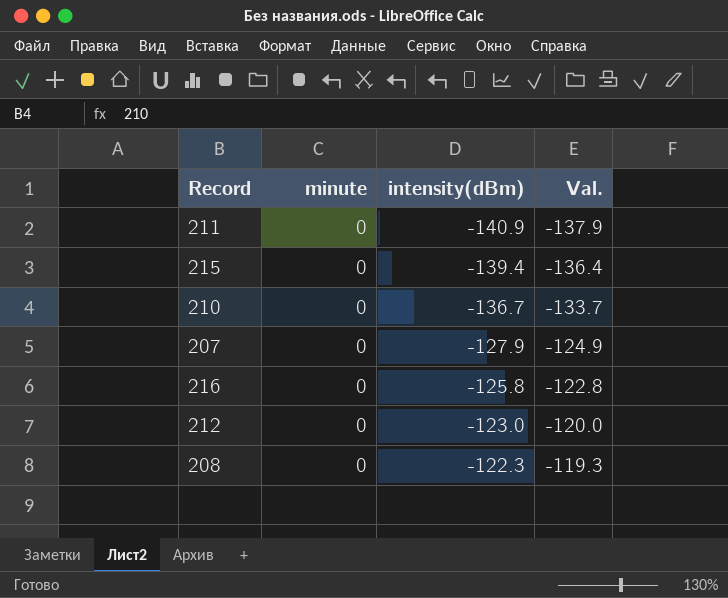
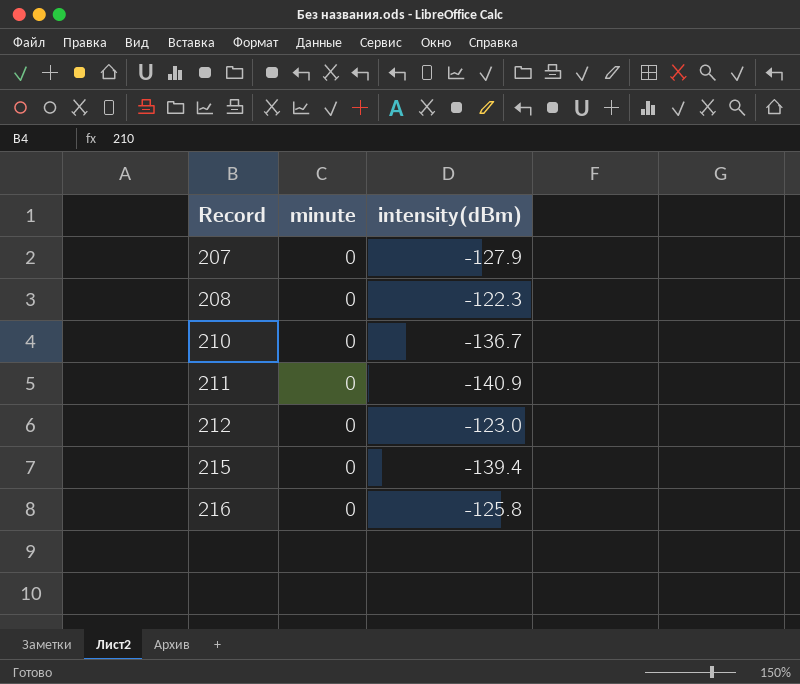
row order: intensity(dBm) ascending -> Record ascending
column Val. | formula: [intensity(dBm)] + 3 -> none

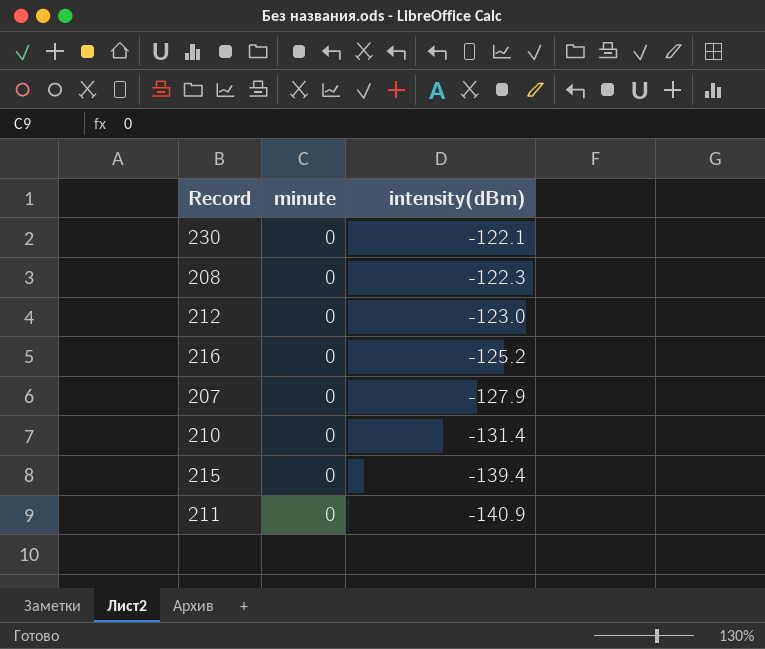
row order: Record ascending -> intensity(dBm) descending
row 230: none -> 0 | -122.1
216 | intensity(dBm): -125.8 -> -125.2
210 | intensity(dBm): -136.7 -> -131.4

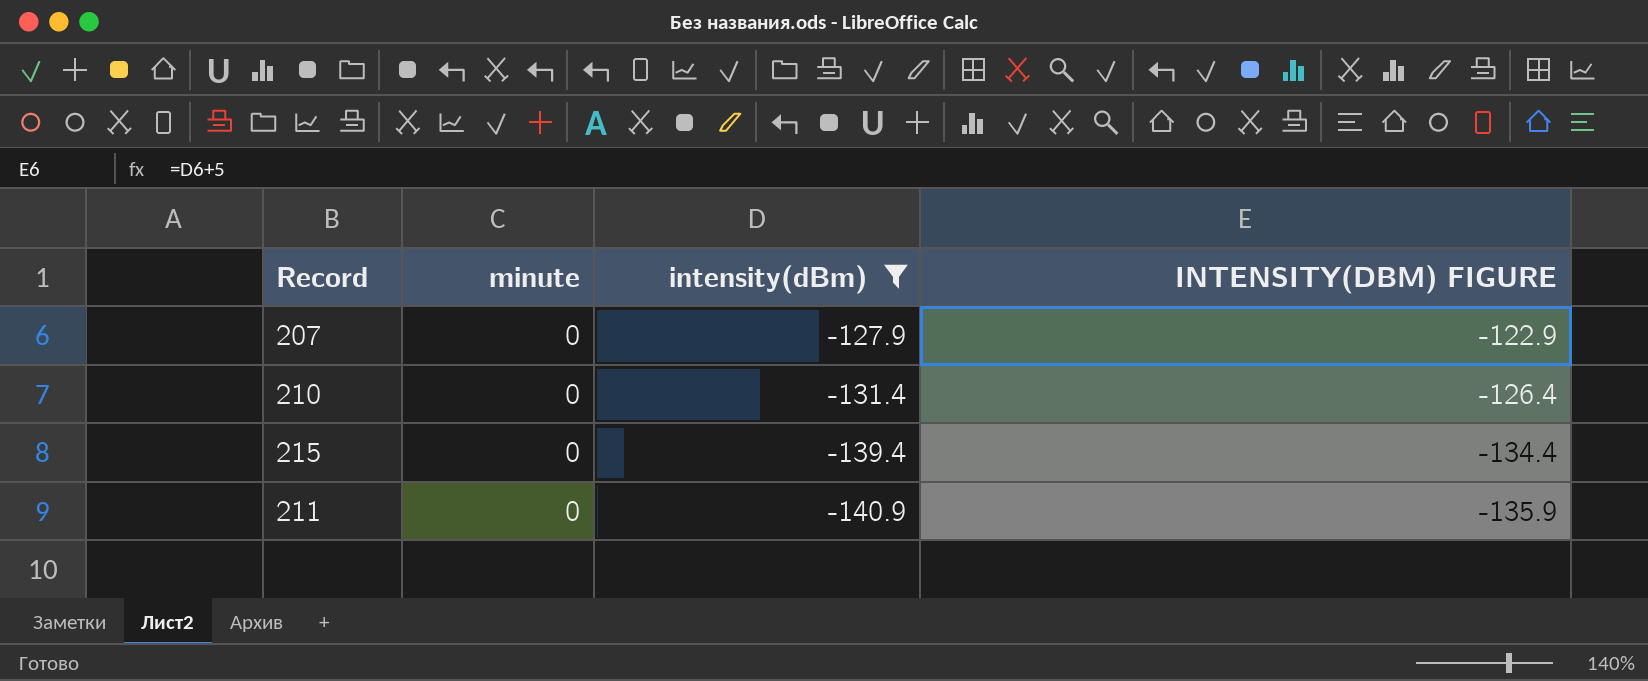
filter: none -> intensity(dBm) <= -127.9
column INTENSITY(DBM) FIGURE | formula: none -> [intensity(dBm)] + 5

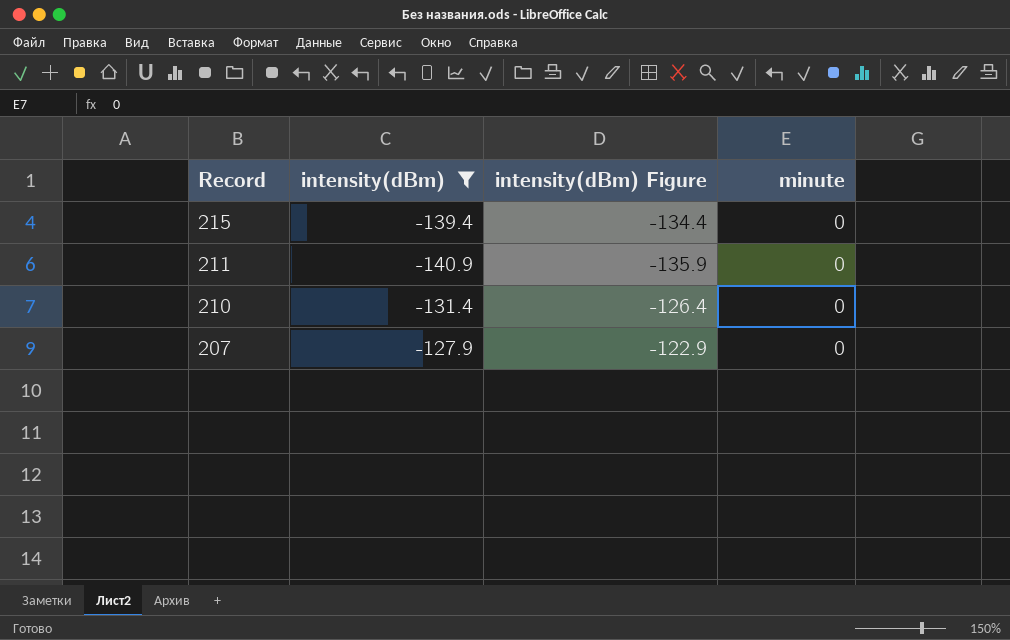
row order: intensity(dBm) descending -> Record descending
column name: INTENSITY(DBM) FIGURE -> intensity(dBm) Figure
column minute | position: 2 -> 4

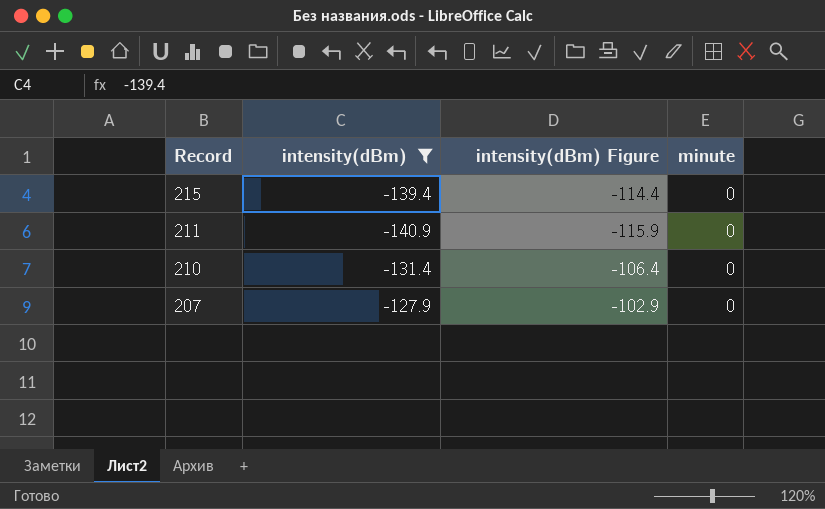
column intensity(dBm) Figure | formula: [intensity(dBm)] + 5 -> [intensity(dBm)] + 25

